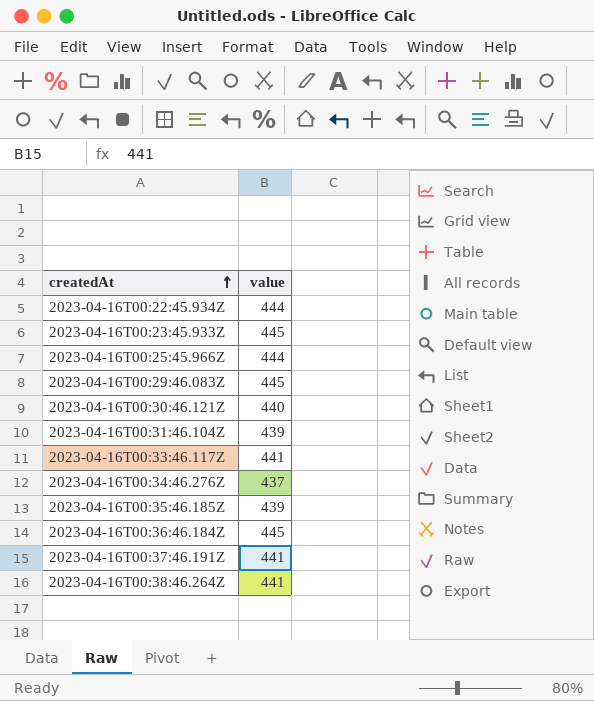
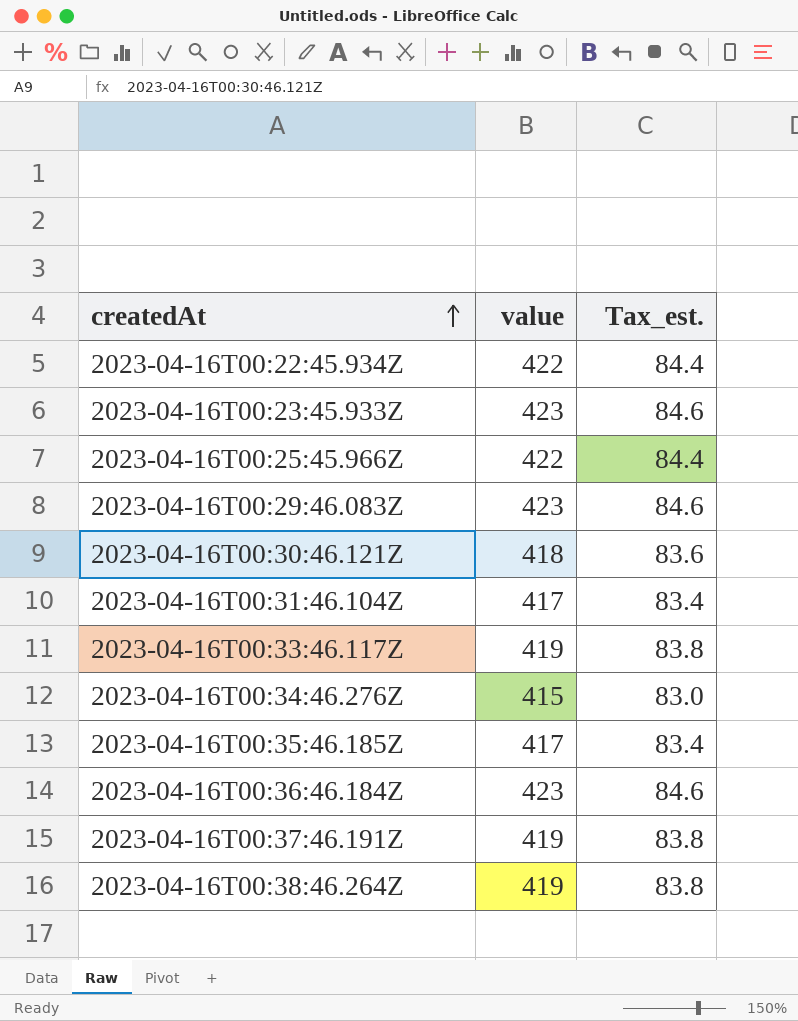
column Tax_est. | formula: none -> [value] * 0.2
2023-04-16T00:22:45.934Z | value: 444 -> 422
2023-04-16T00:23:45.933Z | value: 445 -> 423
2023-04-16T00:25:45.966Z | value: 444 -> 422
2023-04-16T00:29:46.083Z | value: 445 -> 423
2023-04-16T00:30:46.121Z | value: 440 -> 418
2023-04-16T00:31:46.104Z | value: 439 -> 417
2023-04-16T00:33:46.117Z | value: 441 -> 419
2023-04-16T00:34:46.276Z | value: 437 -> 415
2023-04-16T00:35:46.185Z | value: 439 -> 417
2023-04-16T00:36:46.184Z | value: 445 -> 423
2023-04-16T00:37:46.191Z | value: 441 -> 419
2023-04-16T00:38:46.264Z | value: 441 -> 419

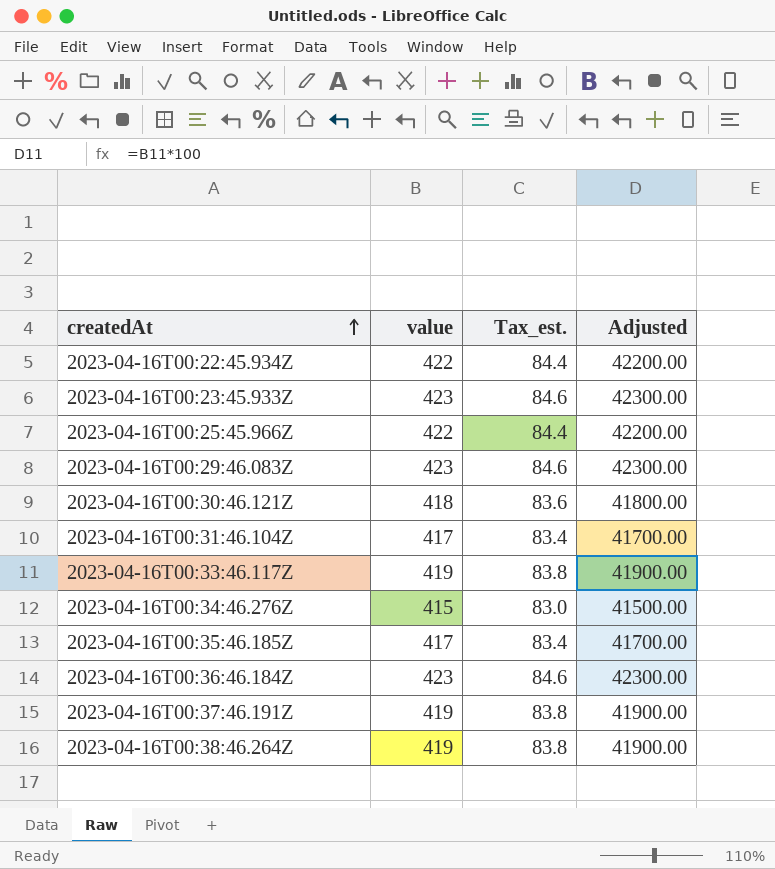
column Adjusted | formula: none -> [value] * 100

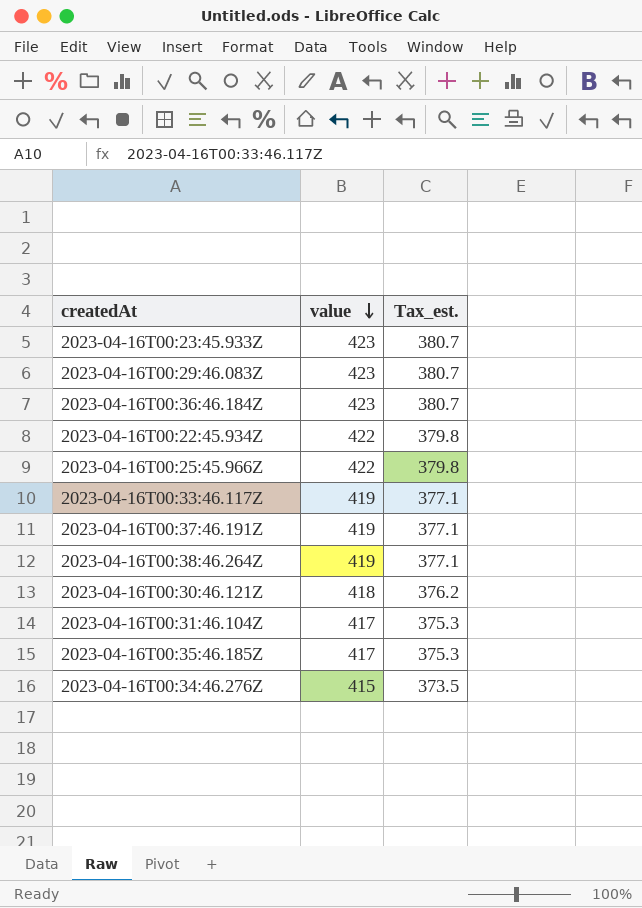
row order: createdAt ascending -> value descending
column Adjusted | formula: [value] * 100 -> none
column Tax_est. | formula: [value] * 0.2 -> [value] * 0.9

